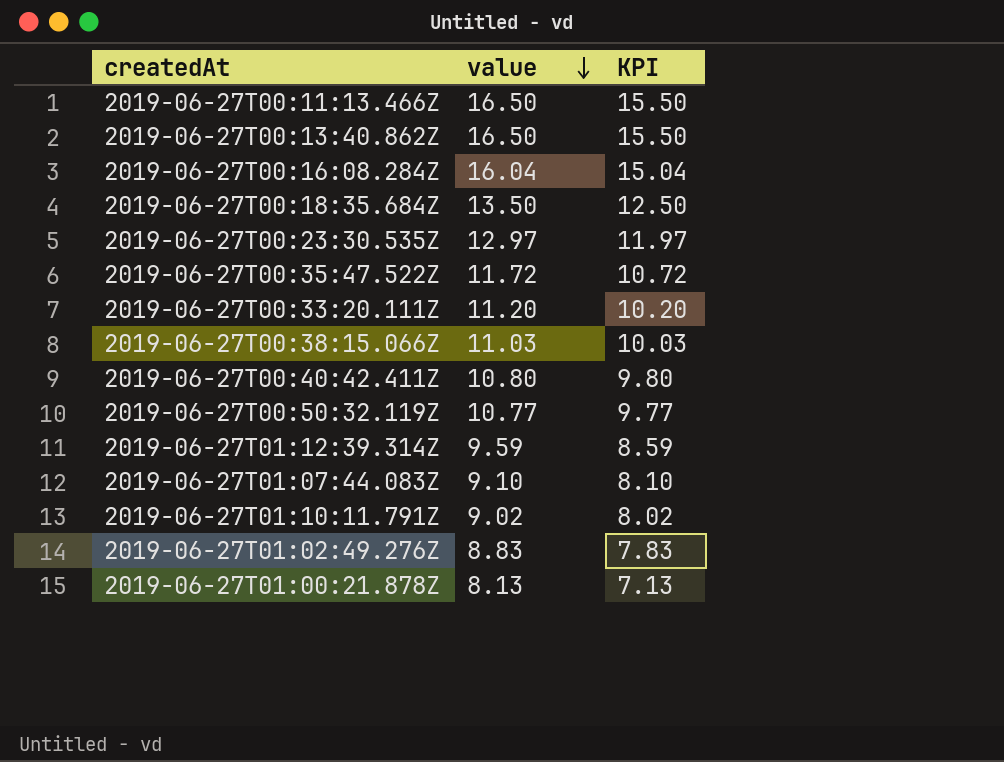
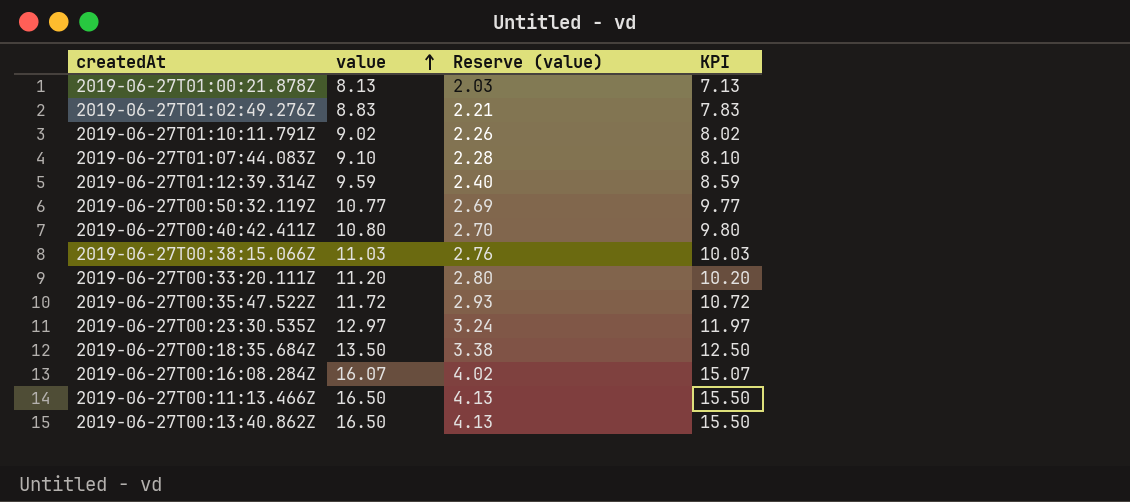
row order: value descending -> value ascending
column Reserve (value) | formula: none -> [value] * 0.25
2019-06-27T00:16:08.284Z | value: 16.04 -> 16.07
2019-06-27T00:16:08.284Z | KPI: 15.04 -> 15.07

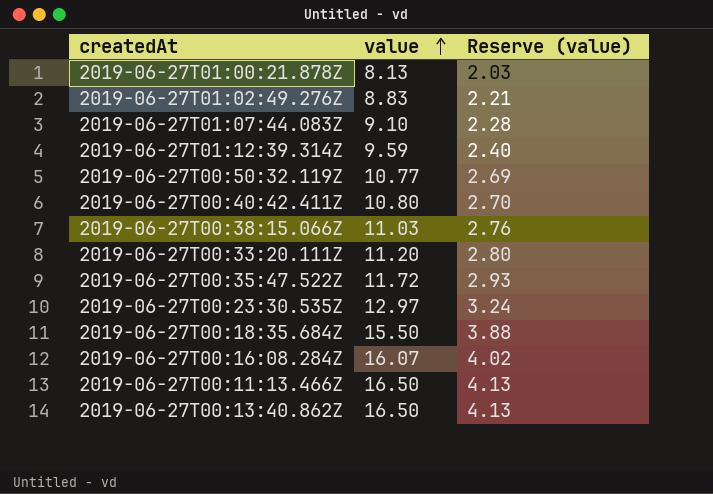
column KPI | formula: [value] - 1 -> none
row 2019-06-27T01:10:11.791Z: 9.02 | 2.26 | 8.02 -> none
2019-06-27T00:18:35.684Z | value: 13.50 -> 15.50
2019-06-27T00:18:35.684Z | Reserve (value): 3.38 -> 3.88

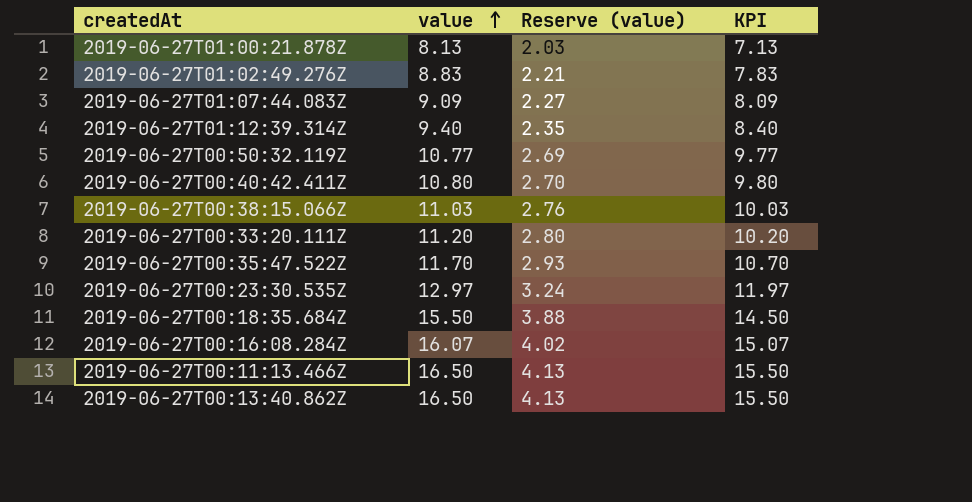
column KPI | formula: none -> [value] - 1
2019-06-27T01:07:44.083Z | value: 9.10 -> 9.09
2019-06-27T01:07:44.083Z | Reserve (value): 2.28 -> 2.27
2019-06-27T01:12:39.314Z | value: 9.59 -> 9.40
2019-06-27T01:12:39.314Z | Reserve (value): 2.40 -> 2.35
2019-06-27T00:35:47.522Z | value: 11.72 -> 11.70

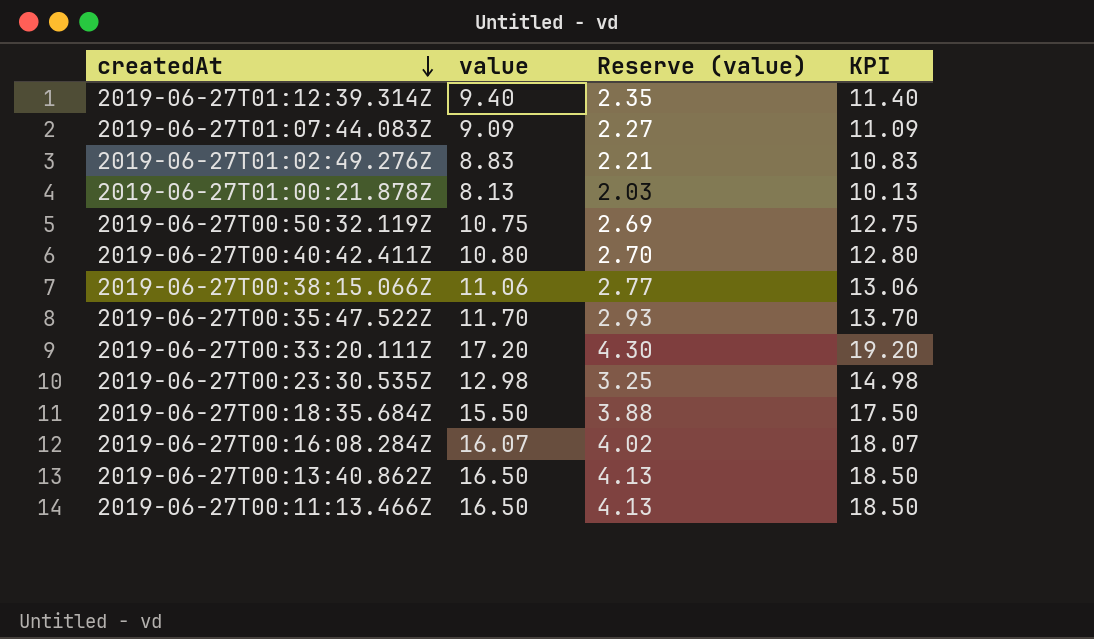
row order: value ascending -> createdAt descending
column KPI | formula: [value] - 1 -> [value] + 2
2019-06-27T00:50:32.119Z | value: 10.77 -> 10.75
2019-06-27T00:38:15.066Z | value: 11.03 -> 11.06
2019-06-27T00:38:15.066Z | Reserve (value): 2.76 -> 2.77
2019-06-27T00:33:20.111Z | value: 11.20 -> 17.20
2019-06-27T00:33:20.111Z | Reserve (value): 2.80 -> 4.30
2019-06-27T00:23:30.535Z | value: 12.97 -> 12.98
2019-06-27T00:23:30.535Z | Reserve (value): 3.24 -> 3.25

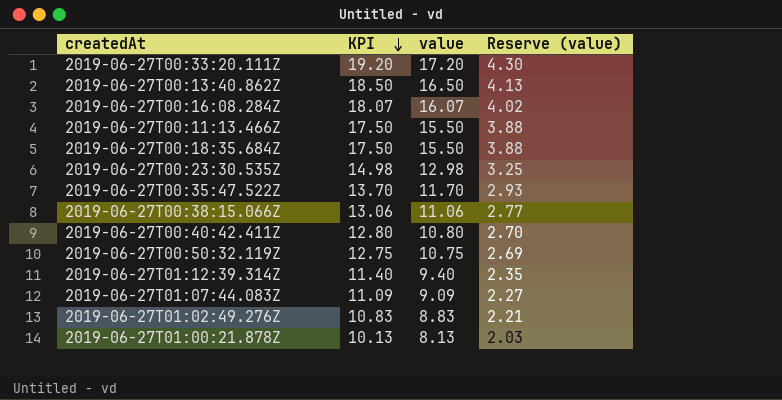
row order: createdAt descending -> KPI descending
column KPI | position: 4 -> 2
2019-06-27T00:11:13.466Z | KPI: 18.50 -> 17.50
2019-06-27T00:11:13.466Z | value: 16.50 -> 15.50
2019-06-27T00:11:13.466Z | Reserve (value): 4.13 -> 3.88

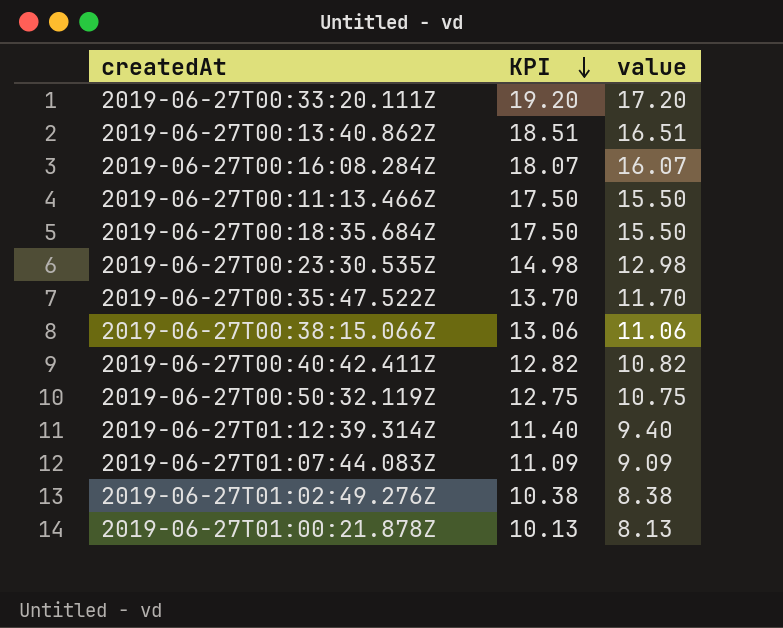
column Reserve (value) | formula: [value] * 0.25 -> none
2019-06-27T00:13:40.862Z | KPI: 18.50 -> 18.51
2019-06-27T00:13:40.862Z | value: 16.50 -> 16.51
2019-06-27T00:40:42.411Z | KPI: 12.80 -> 12.82
2019-06-27T00:40:42.411Z | value: 10.80 -> 10.82
2019-06-27T01:02:49.276Z | KPI: 10.83 -> 10.38
2019-06-27T01:02:49.276Z | value: 8.83 -> 8.38

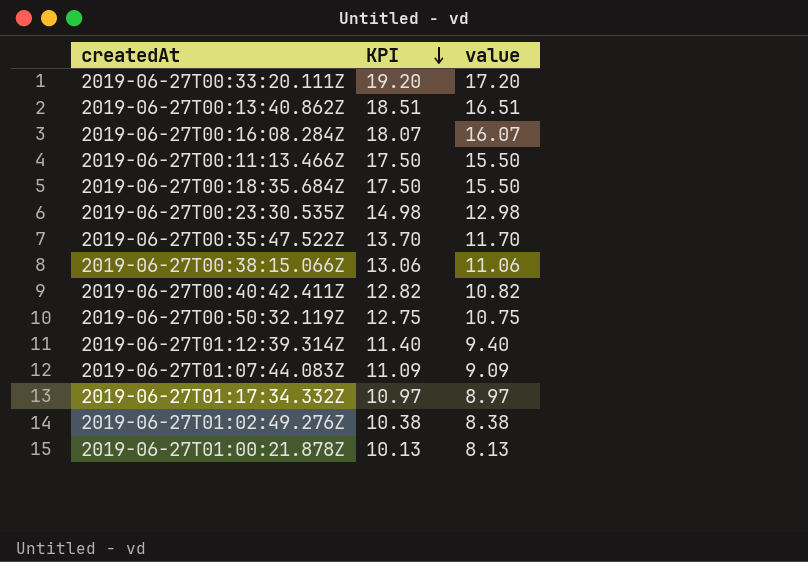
row 2019-06-27T01:17:34.332Z: none -> 10.97 | 8.97

